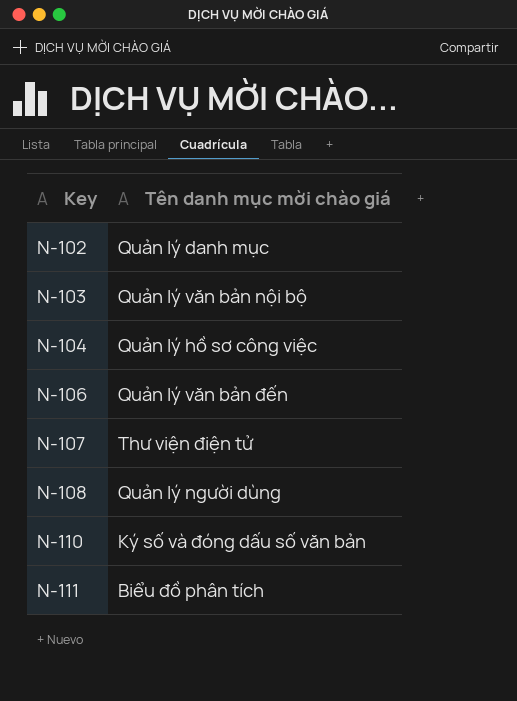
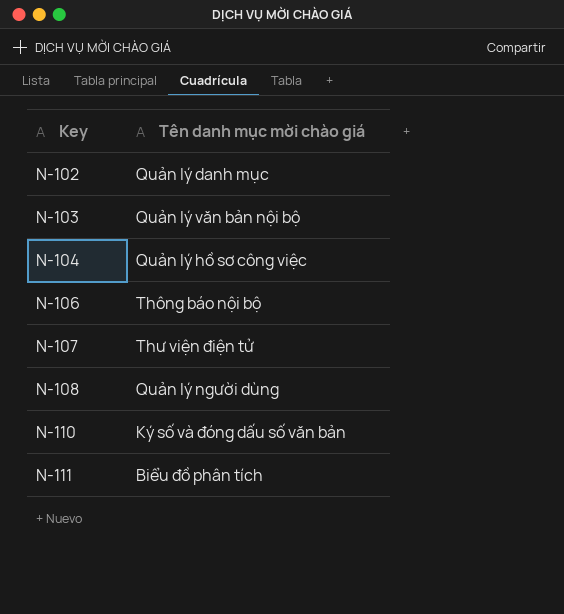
N-106 | Tên danh mục mời chào giá: Quản lý văn bản đến -> Thông báo nội bộ

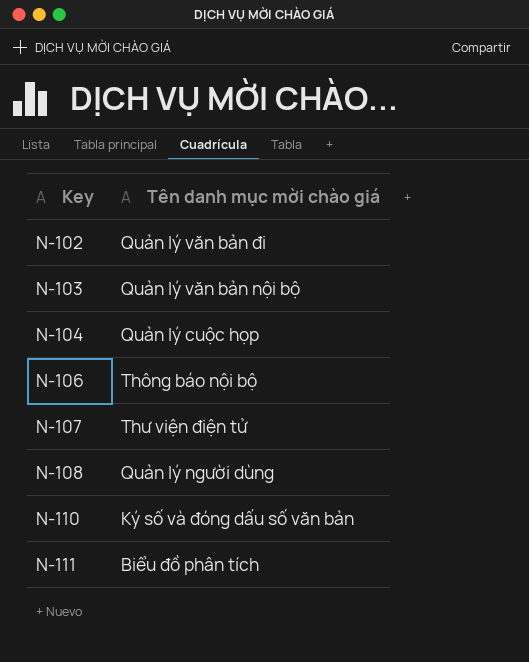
N-102 | Tên danh mục mời chào giá: Quản lý danh mục -> Quản lý văn bản đi
N-104 | Tên danh mục mời chào giá: Quản lý hồ sơ công việc -> Quản lý cuộc họp

